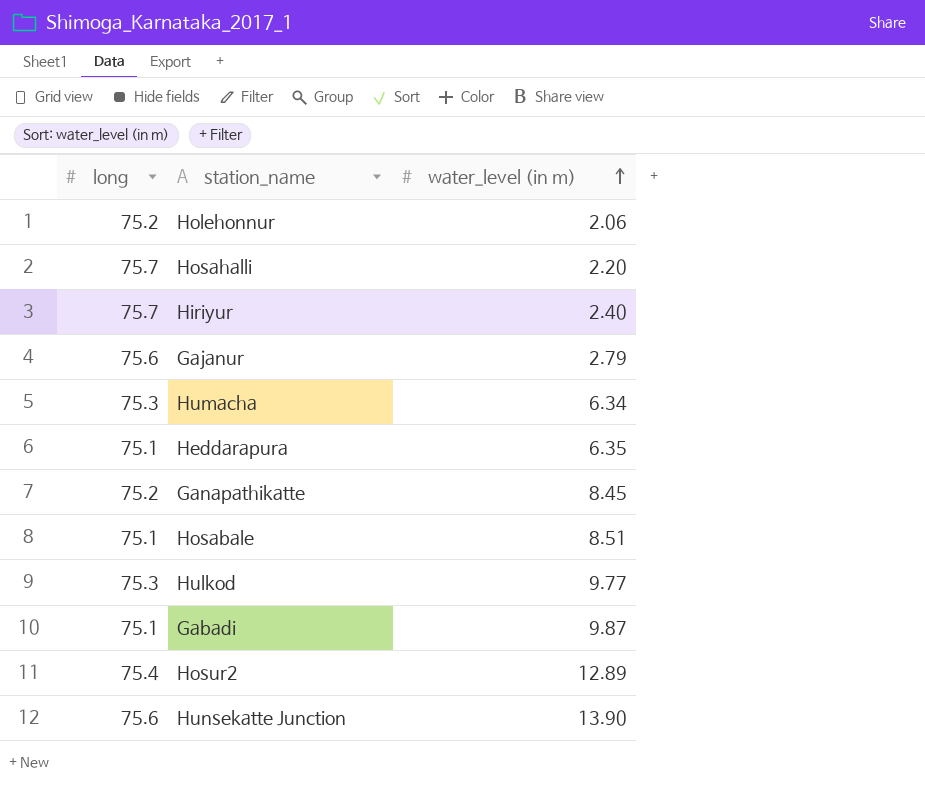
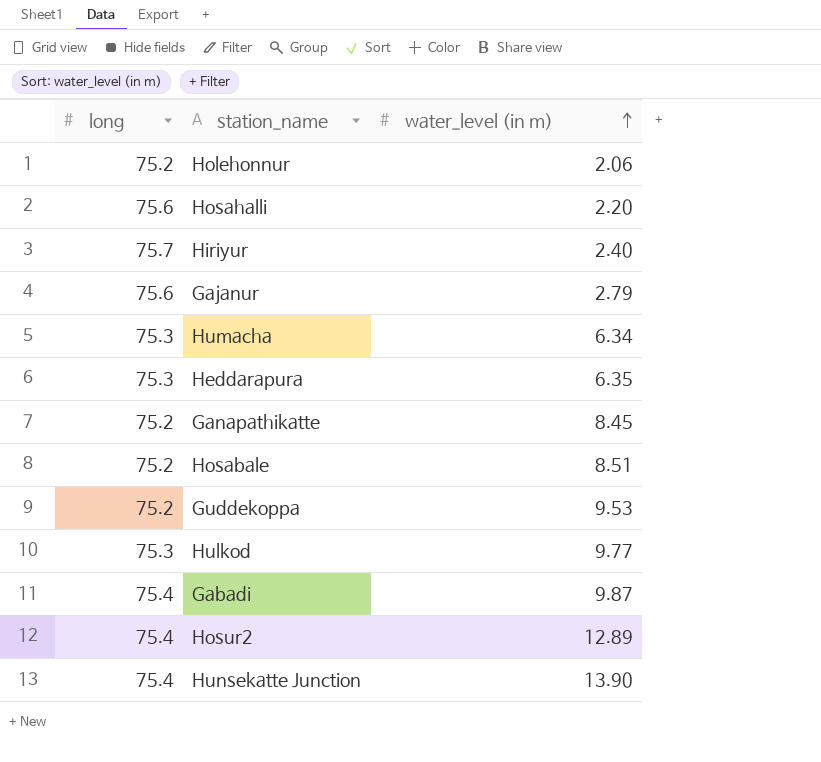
Hosahalli | long: 75.7 -> 75.6
Heddarapura | long: 75.1 -> 75.3
Hosabale | long: 75.1 -> 75.2
row Guddekoppa: none -> 75.2 | 9.53
Gabadi | long: 75.1 -> 75.4
Hunsekatte Junction | long: 75.6 -> 75.4

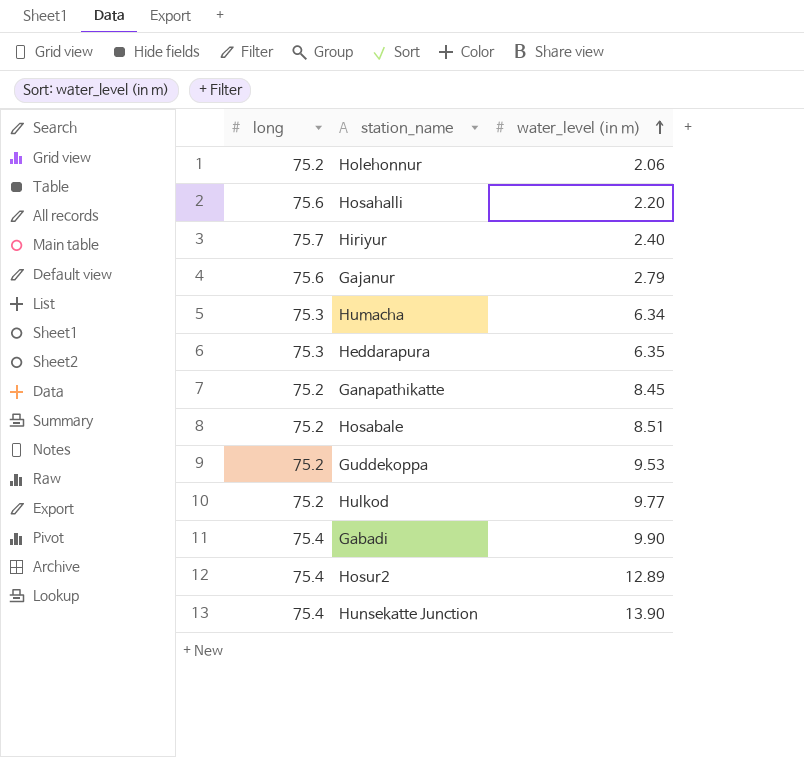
Hulkod | long: 75.3 -> 75.2
Gabadi | water_level (in m): 9.87 -> 9.90

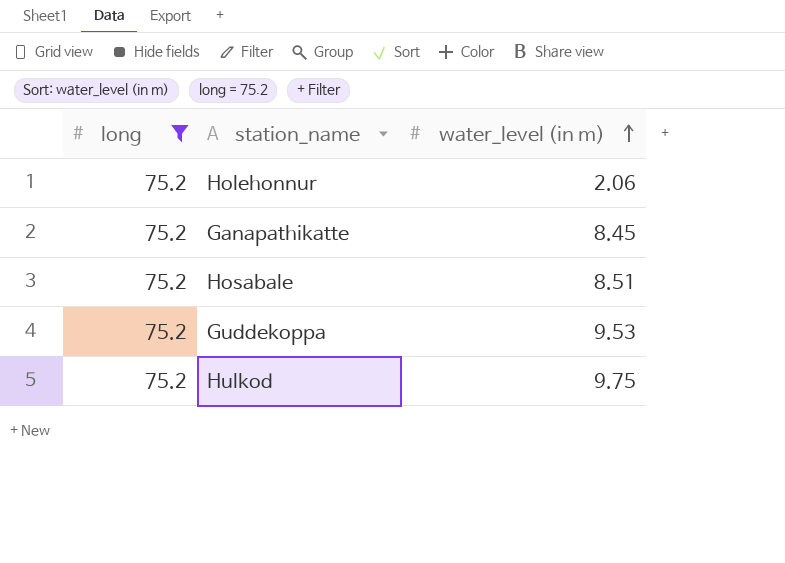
filter: none -> long = 75.2
Hulkod | water_level (in m): 9.77 -> 9.75

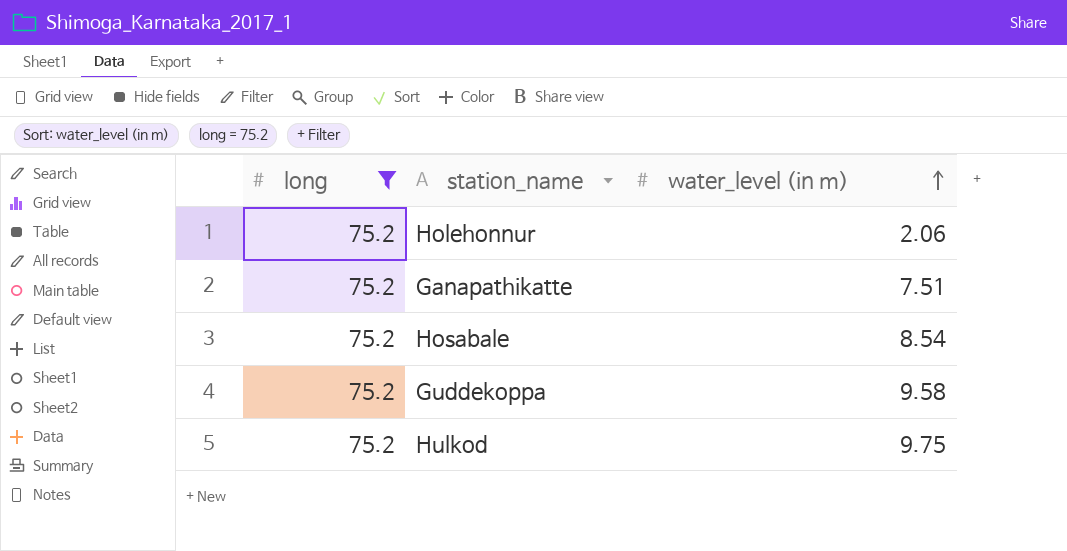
Ganapathikatte | water_level (in m): 8.45 -> 7.51
Hosabale | water_level (in m): 8.51 -> 8.54
Guddekoppa | water_level (in m): 9.53 -> 9.58

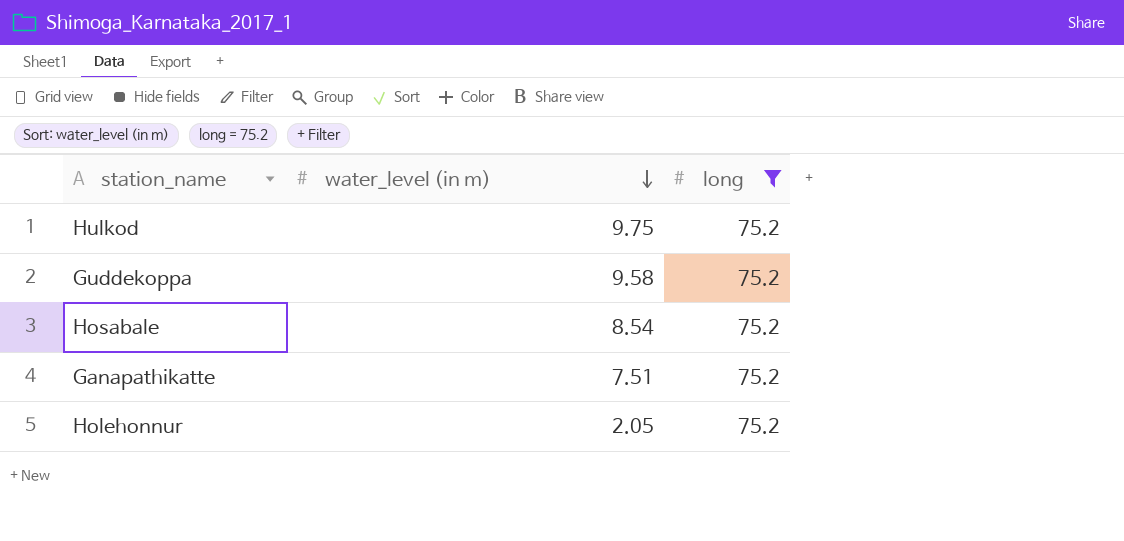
row order: water_level (in m) ascending -> water_level (in m) descending
column long | position: 1 -> 3
Holehonnur | water_level (in m): 2.06 -> 2.05

